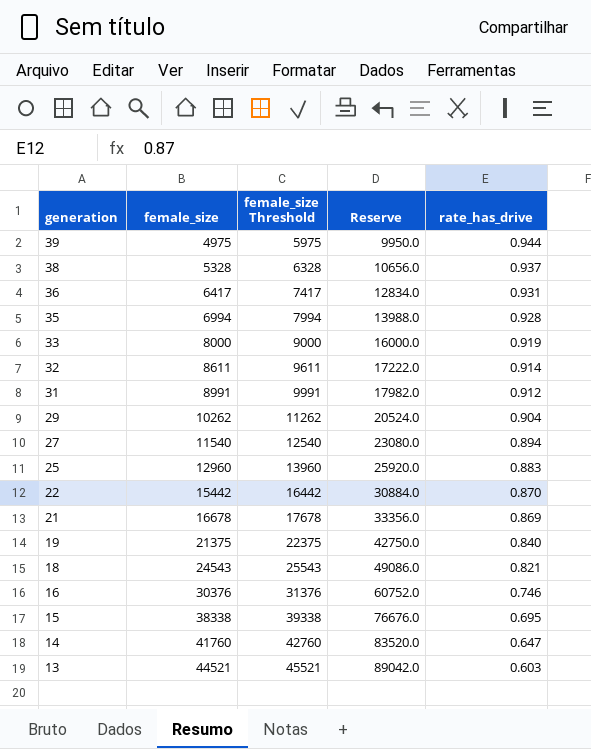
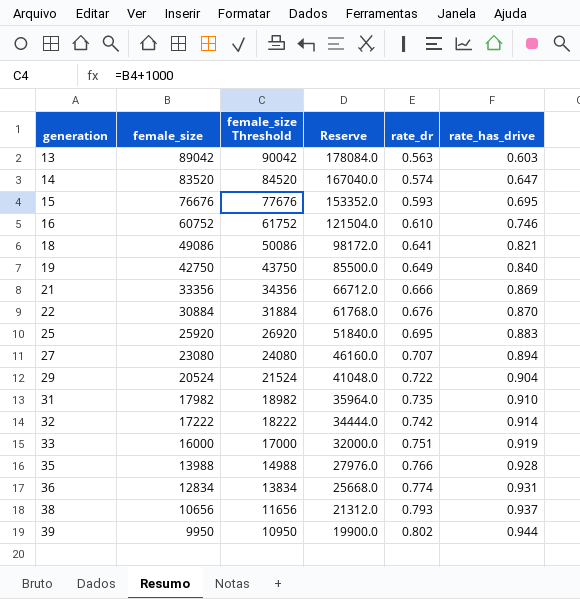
row order: generation descending -> generation ascending
column rate_dr | position: none -> 5
13 | female_size: 44521 -> 89042
13 | female_size Threshold: 45521 -> 90042
13 | Reserve: 89042.0 -> 178084.0
14 | female_size: 41760 -> 83520
14 | female_size Threshold: 42760 -> 84520
14 | Reserve: 83520.0 -> 167040.0
15 | female_size: 38338 -> 76676
15 | female_size Threshold: 39338 -> 77676
15 | Reserve: 76676.0 -> 153352.0
16 | female_size: 30376 -> 60752
16 | female_size Threshold: 31376 -> 61752
16 | Reserve: 60752.0 -> 121504.0
18 | female_size: 24543 -> 49086
18 | female_size Threshold: 25543 -> 50086
18 | Reserve: 49086.0 -> 98172.0
19 | female_size: 21375 -> 42750
19 | female_size Threshold: 22375 -> 43750
19 | Reserve: 42750.0 -> 85500.0
21 | female_size: 16678 -> 33356
21 | female_size Threshold: 17678 -> 34356
21 | Reserve: 33356.0 -> 66712.0
22 | female_size: 15442 -> 30884
22 | female_size Threshold: 16442 -> 31884
22 | Reserve: 30884.0 -> 61768.0
25 | female_size: 12960 -> 25920
25 | female_size Threshold: 13960 -> 26920
25 | Reserve: 25920.0 -> 51840.0
27 | female_size: 11540 -> 23080
27 | female_size Threshold: 12540 -> 24080
27 | Reserve: 23080.0 -> 46160.0
29 | female_size: 10262 -> 20524
29 | female_size Threshold: 11262 -> 21524
29 | Reserve: 20524.0 -> 41048.0
31 | female_size: 8991 -> 17982
31 | female_size Threshold: 9991 -> 18982
31 | Reserve: 17982.0 -> 35964.0
31 | rate_has_drive: 0.912 -> 0.910
32 | female_size: 8611 -> 17222
32 | female_size Threshold: 9611 -> 18222
32 | Reserve: 17222.0 -> 34444.0
33 | female_size: 8000 -> 16000
33 | female_size Threshold: 9000 -> 17000
33 | Reserve: 16000.0 -> 32000.0
35 | female_size: 6994 -> 13988
35 | female_size Threshold: 7994 -> 14988
35 | Reserve: 13988.0 -> 27976.0
36 | female_size: 6417 -> 12834
36 | female_size Threshold: 7417 -> 13834
36 | Reserve: 12834.0 -> 25668.0
38 | female_size: 5328 -> 10656
38 | female_size Threshold: 6328 -> 11656
38 | Reserve: 10656.0 -> 21312.0
39 | female_size: 4975 -> 9950
39 | female_size Threshold: 5975 -> 10950
39 | Reserve: 9950.0 -> 19900.0

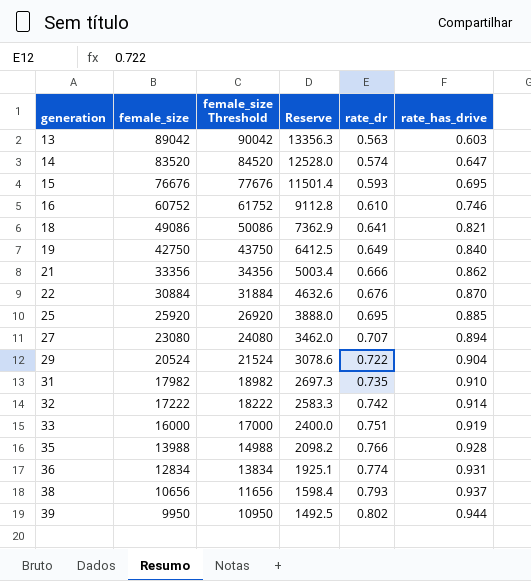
column Reserve | formula: [female_size] * 2 -> [female_size] * 0.15
21 | rate_has_drive: 0.869 -> 0.862
25 | rate_has_drive: 0.883 -> 0.885

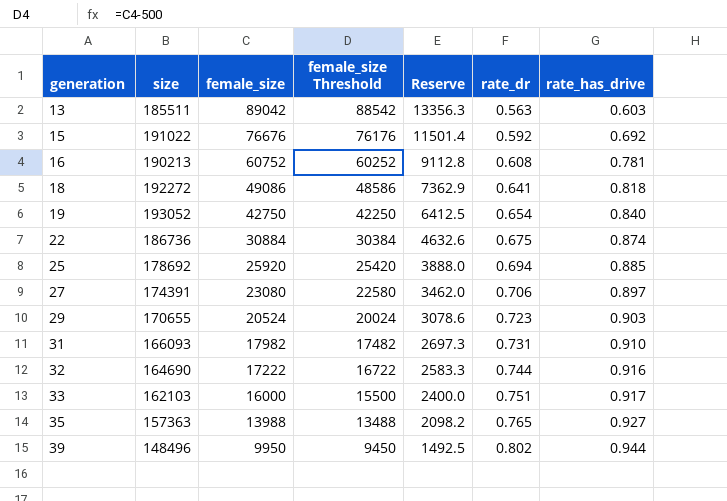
column size | position: none -> 2
column female_size Threshold | formula: [female_size] + 1000 -> [female_size] - 500
row 14: 83520 | 84520 | 12528.0 | 0.574 | 0.647 -> none
row 21: 33356 | 34356 | 5003.4 | 0.666 | 0.862 -> none
row 36: 12834 | 13834 | 1925.1 | 0.774 | 0.931 -> none
row 38: 10656 | 11656 | 1598.4 | 0.793 | 0.937 -> none
15 | rate_dr: 0.593 -> 0.592
15 | rate_has_drive: 0.695 -> 0.692
16 | rate_dr: 0.610 -> 0.608
16 | rate_has_drive: 0.746 -> 0.781
18 | rate_has_drive: 0.821 -> 0.818
19 | rate_dr: 0.649 -> 0.654
22 | rate_dr: 0.676 -> 0.675
22 | rate_has_drive: 0.870 -> 0.874
25 | rate_dr: 0.695 -> 0.694
27 | rate_dr: 0.707 -> 0.706
27 | rate_has_drive: 0.894 -> 0.897
29 | rate_dr: 0.722 -> 0.723
29 | rate_has_drive: 0.904 -> 0.903
31 | rate_dr: 0.735 -> 0.731
32 | rate_dr: 0.742 -> 0.744
32 | rate_has_drive: 0.914 -> 0.916
33 | rate_has_drive: 0.919 -> 0.917
35 | rate_dr: 0.766 -> 0.765
35 | rate_has_drive: 0.928 -> 0.927

